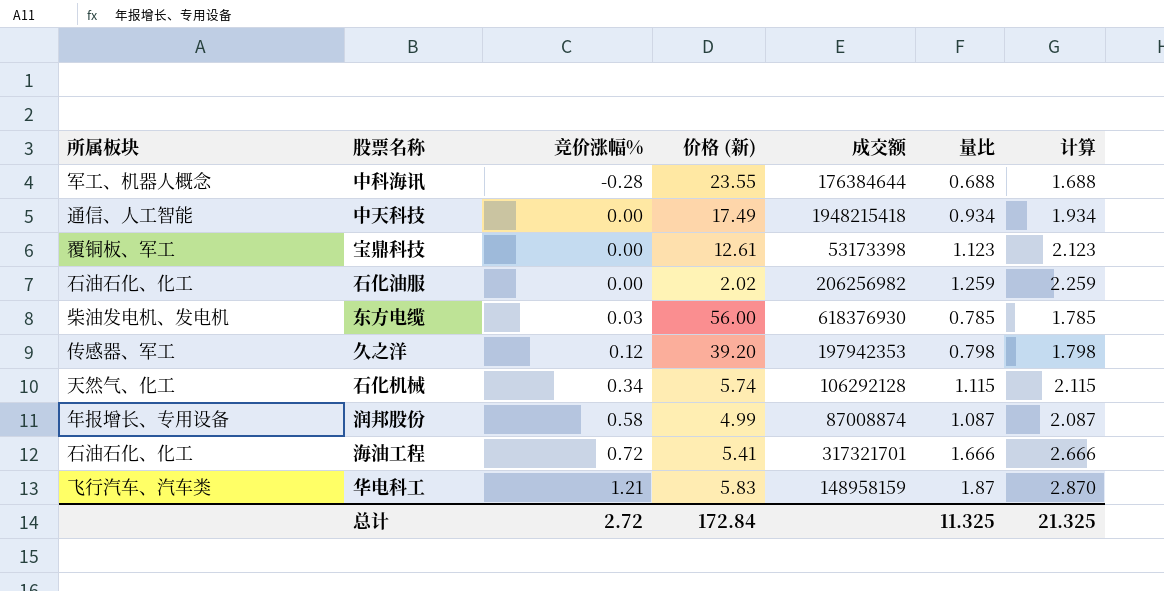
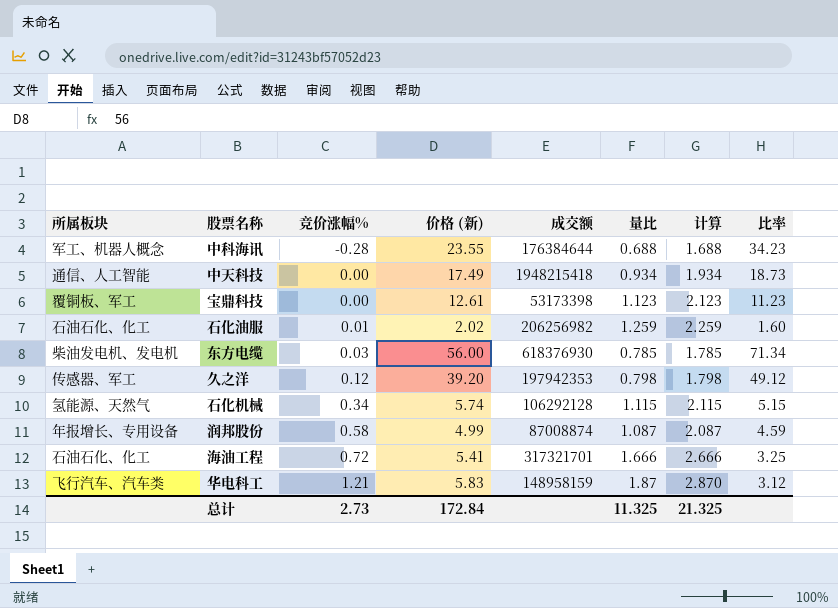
column 比率 | formula: none -> [价格 (新)] / [量比]
石化油服 | 竞价涨幅%: 0.00 -> 0.01
石化机械 | 所属板块: 天然气、化工 -> 氢能源、天然气
总计 | 竞价涨幅%: 2.72 -> 2.73

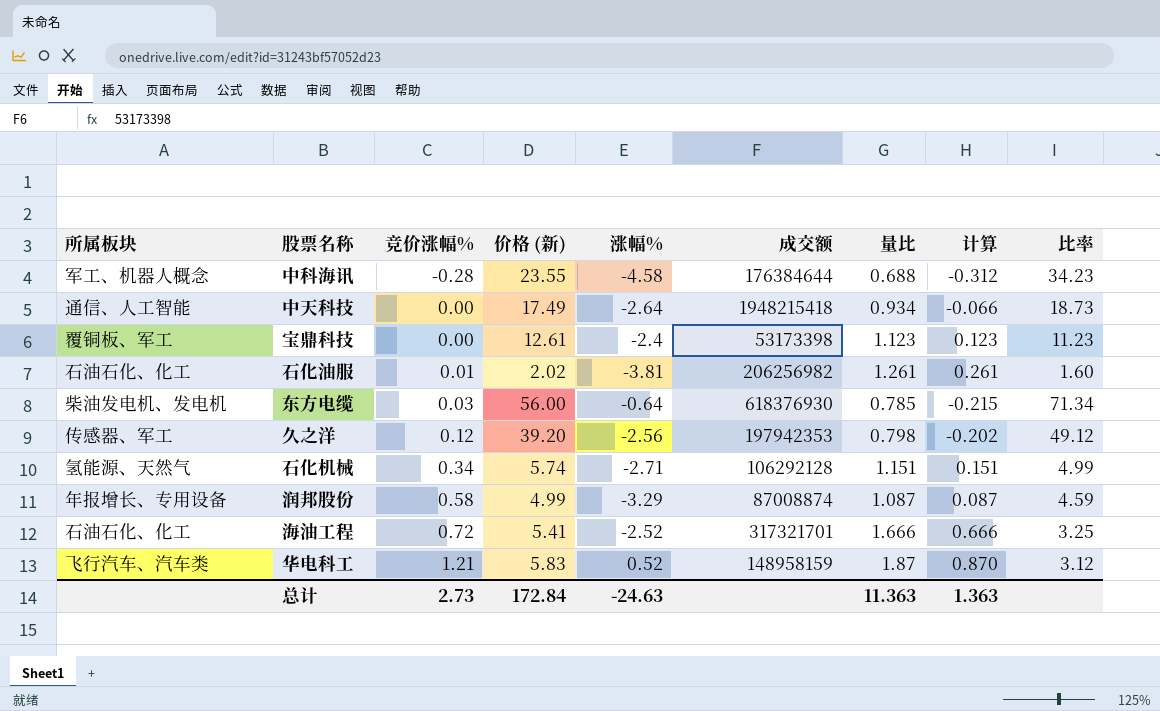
column 涨幅% | position: none -> 5
column 计算 | formula: [量比] + 1 -> [量比] - 1
石化油服 | 量比: 1.259 -> 1.261
石化机械 | 量比: 1.115 -> 1.151
石化机械 | 比率: 5.15 -> 4.99
总计 | 量比: 11.325 -> 11.363
总计 | 计算: 21.325 -> 1.363

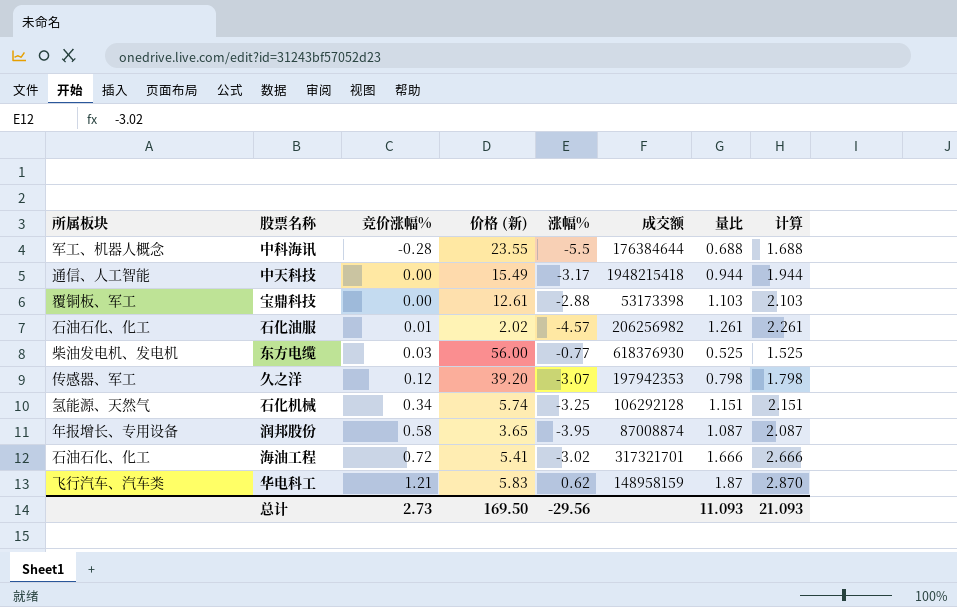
column 比率 | formula: [价格 (新)] / [量比] -> none
column 计算 | formula: [量比] - 1 -> [量比] + 1
中科海讯 | 涨幅%: -4.58 -> -5.5
中天科技 | 价格 (新): 17.49 -> 15.49
中天科技 | 涨幅%: -2.64 -> -3.17
中天科技 | 量比: 0.934 -> 0.944
宝鼎科技 | 涨幅%: -2.4 -> -2.88
宝鼎科技 | 量比: 1.123 -> 1.103
石化油服 | 涨幅%: -3.81 -> -4.57
东方电缆 | 涨幅%: -0.64 -> -0.77
东方电缆 | 量比: 0.785 -> 0.525
久之洋 | 涨幅%: -2.56 -> -3.07
石化机械 | 涨幅%: -2.71 -> -3.25
润邦股份 | 价格 (新): 4.99 -> 3.65
润邦股份 | 涨幅%: -3.29 -> -3.95
海油工程 | 涨幅%: -2.52 -> -3.02
华电科工 | 涨幅%: 0.52 -> 0.62
总计 | 价格 (新): 172.84 -> 169.50
总计 | 涨幅%: -24.63 -> -29.56
总计 | 量比: 11.363 -> 11.093
总计 | 计算: 1.363 -> 21.093

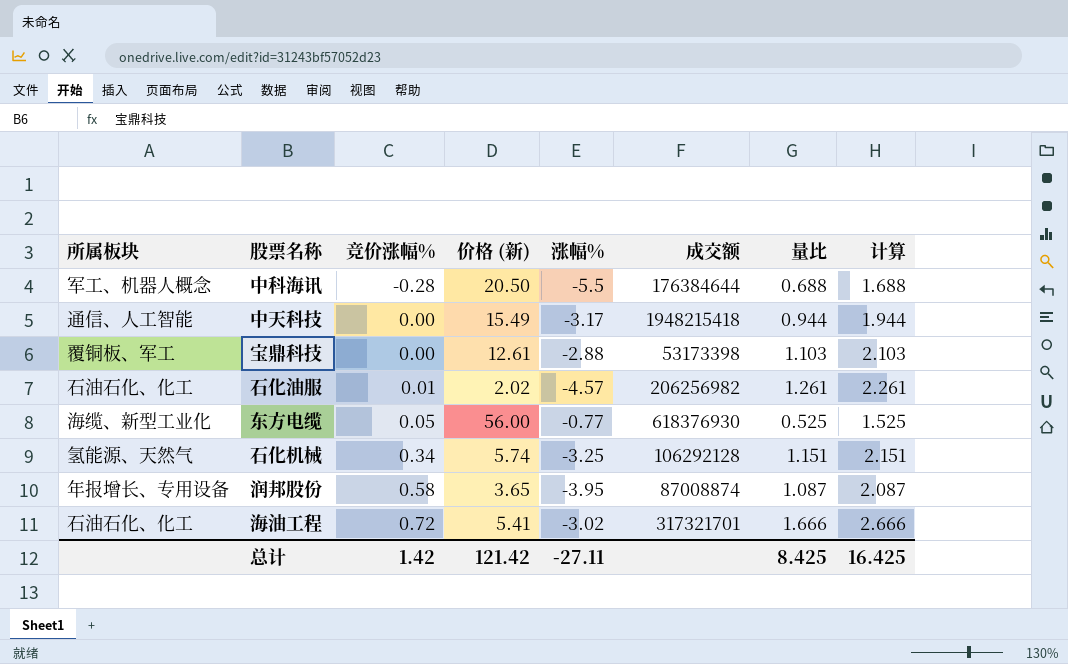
row 久之洋: 传感器、军工 | 0.12 | 39.20 | -3.07 | 197942353 | 0.798 | 1.798 -> none
row 华电科工: 飞行汽车、汽车类 | 1.21 | 5.83 | 0.62 | 148958159 | 1.87 | 2.870 -> none
中科海讯 | 价格 (新): 23.55 -> 20.50
东方电缆 | 所属板块: 柴油发电机、发电机 -> 海缆、新型工业化
东方电缆 | 竞价涨幅%: 0.03 -> 0.05
总计 | 竞价涨幅%: 2.73 -> 1.42
总计 | 价格 (新): 169.50 -> 121.42
总计 | 涨幅%: -29.56 -> -27.11
总计 | 量比: 11.093 -> 8.425
总计 | 计算: 21.093 -> 16.425

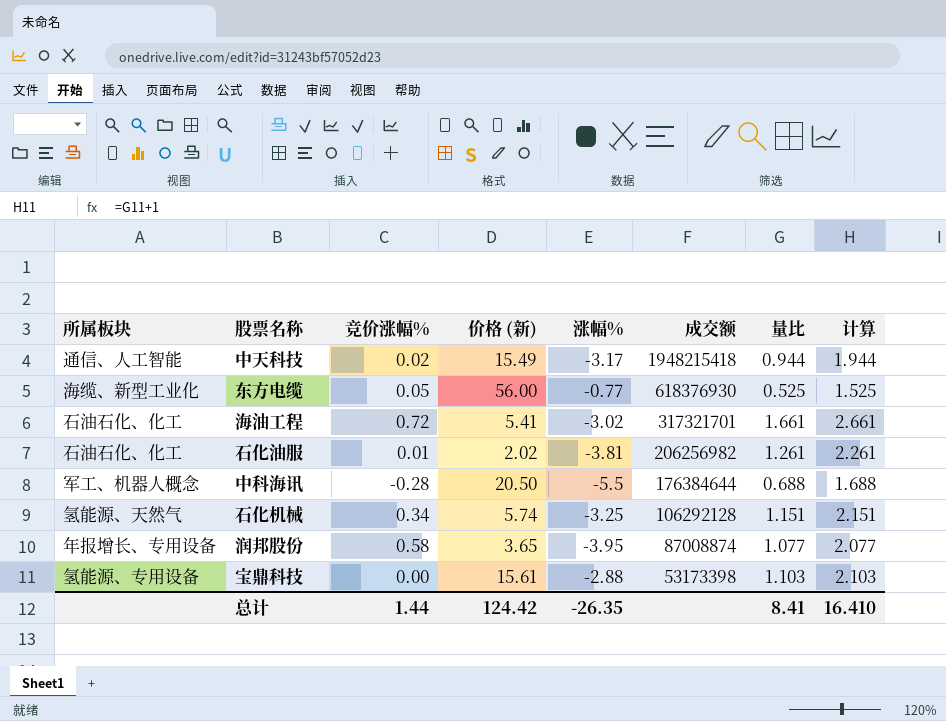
row order: 竞价涨幅% ascending -> 成交额 descending
中天科技 | 竞价涨幅%: 0.00 -> 0.02
海油工程 | 量比: 1.666 -> 1.661
海油工程 | 计算: 2.666 -> 2.661
石化油服 | 涨幅%: -4.57 -> -3.81
润邦股份 | 量比: 1.087 -> 1.077
润邦股份 | 计算: 2.087 -> 2.077
宝鼎科技 | 所属板块: 覆铜板、军工 -> 氢能源、专用设备
宝鼎科技 | 价格 (新): 12.61 -> 15.61
总计 | 竞价涨幅%: 1.42 -> 1.44
总计 | 价格 (新): 121.42 -> 124.42
总计 | 涨幅%: -27.11 -> -26.35
总计 | 量比: 8.425 -> 8.41
总计 | 计算: 16.425 -> 16.410

